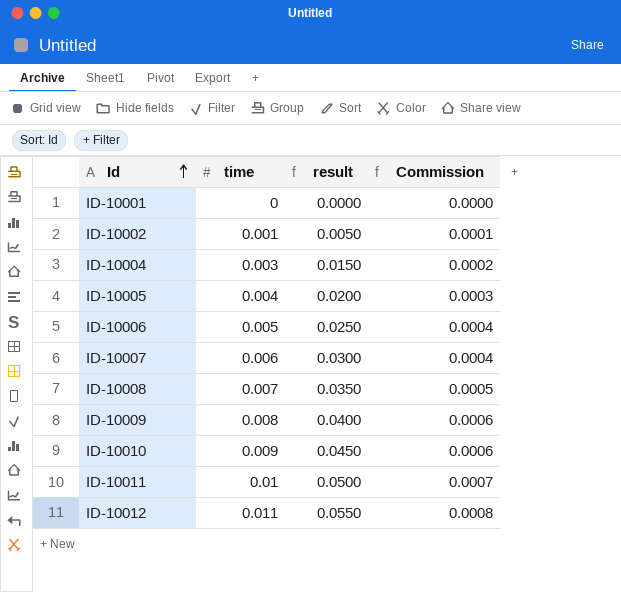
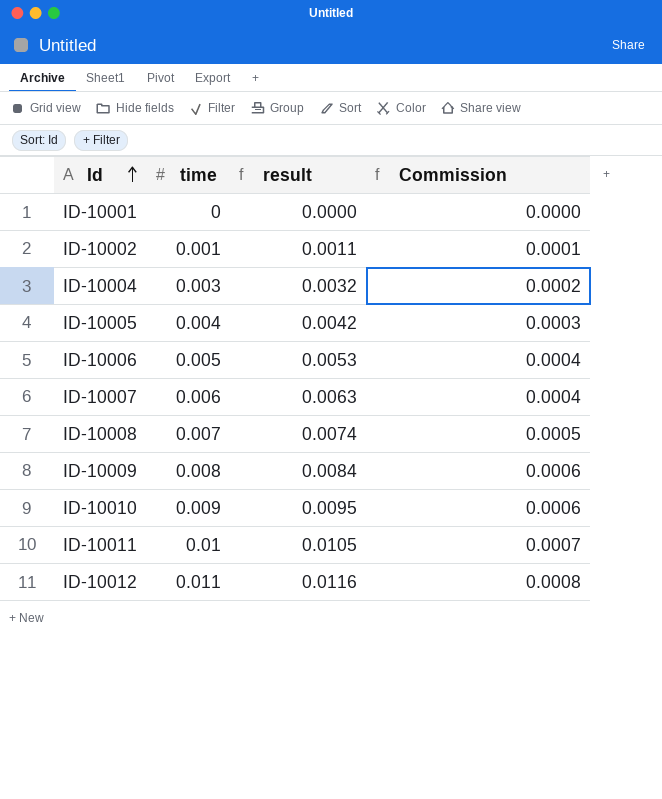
column result | formula: [time] * 5 -> [time] * 1.05

